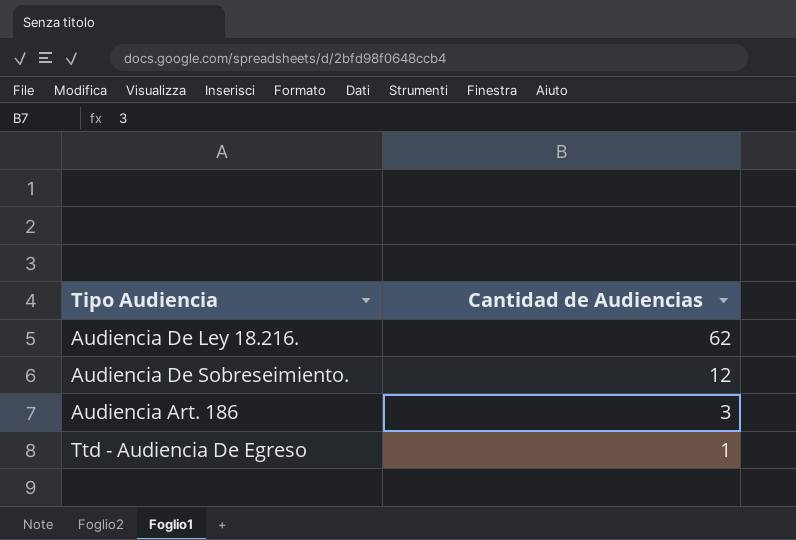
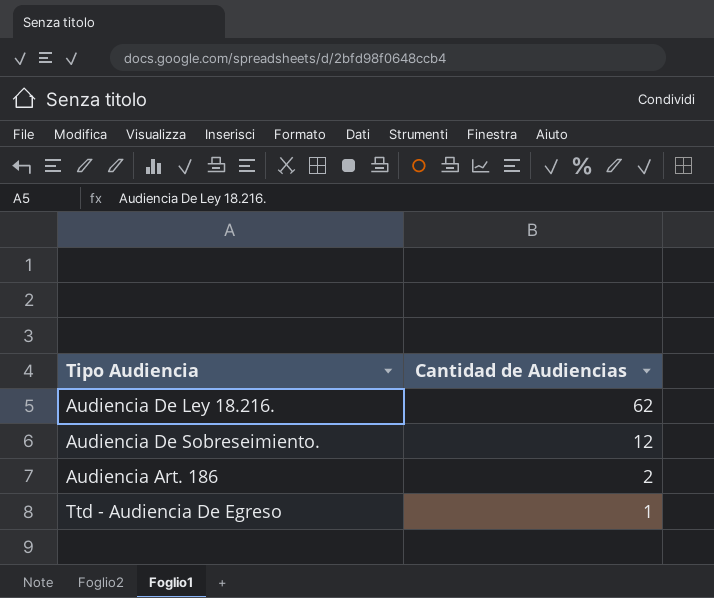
Audiencia Art. 186 | Cantidad de Audiencias: 3 -> 2

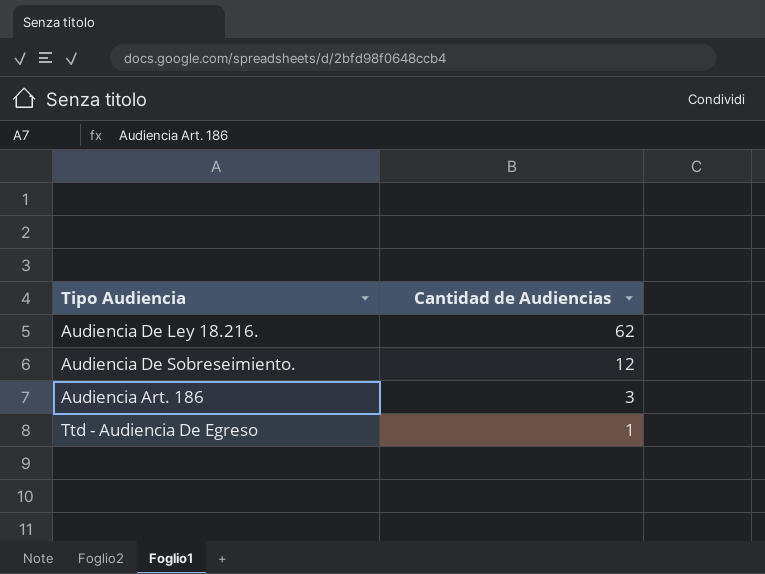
Audiencia Art. 186 | Cantidad de Audiencias: 2 -> 3

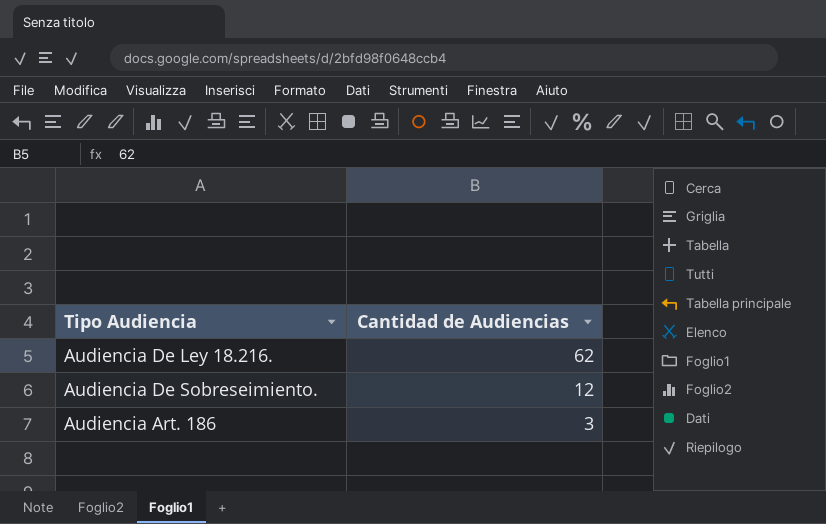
row Ttd - Audiencia De Egreso: 1 -> none

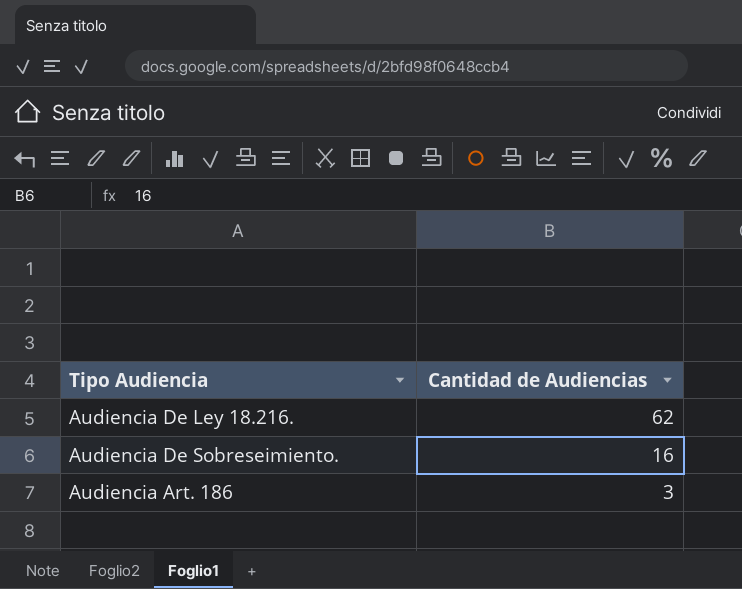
Audiencia De Sobreseimiento. | Cantidad de Audiencias: 12 -> 16

